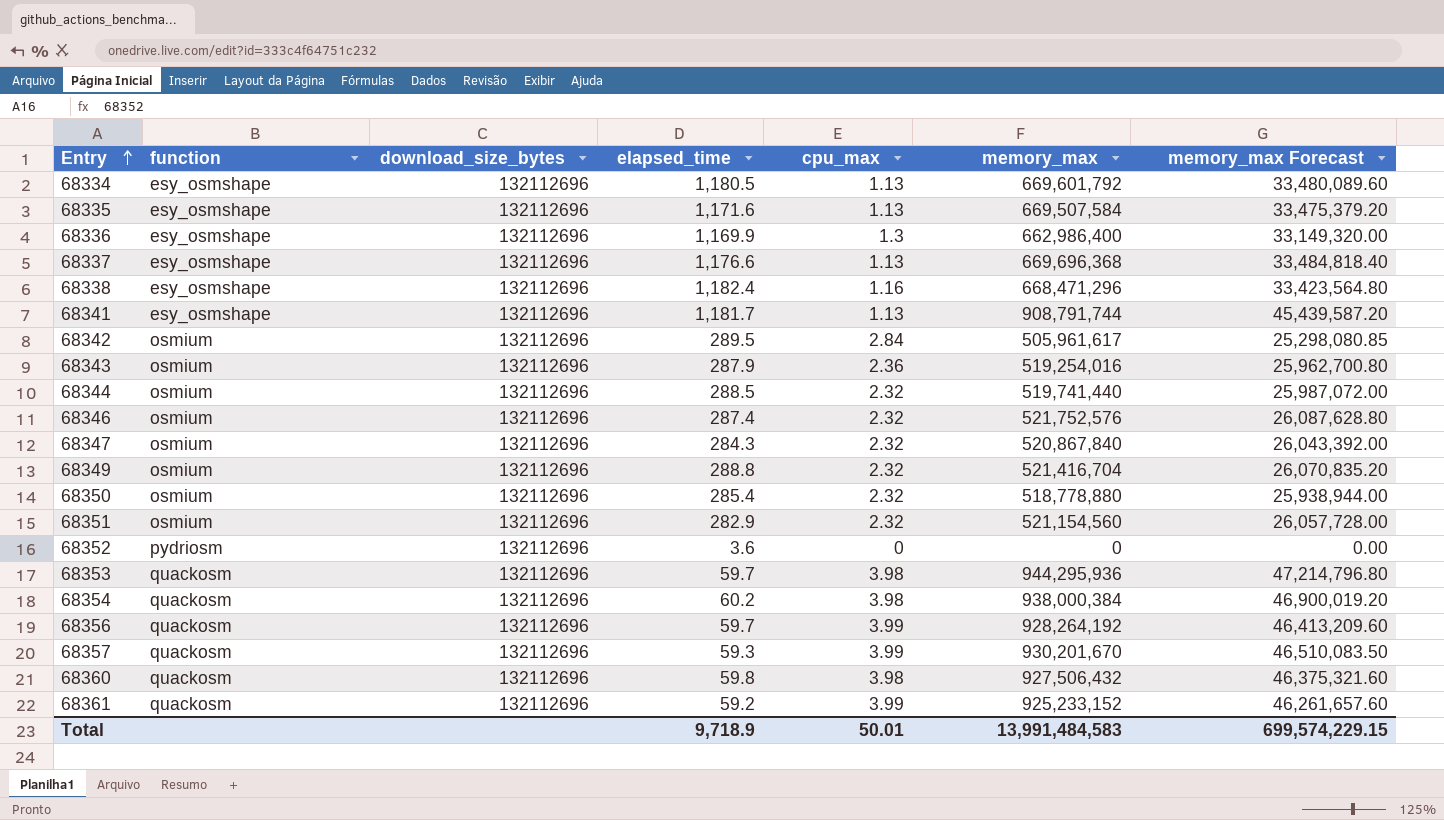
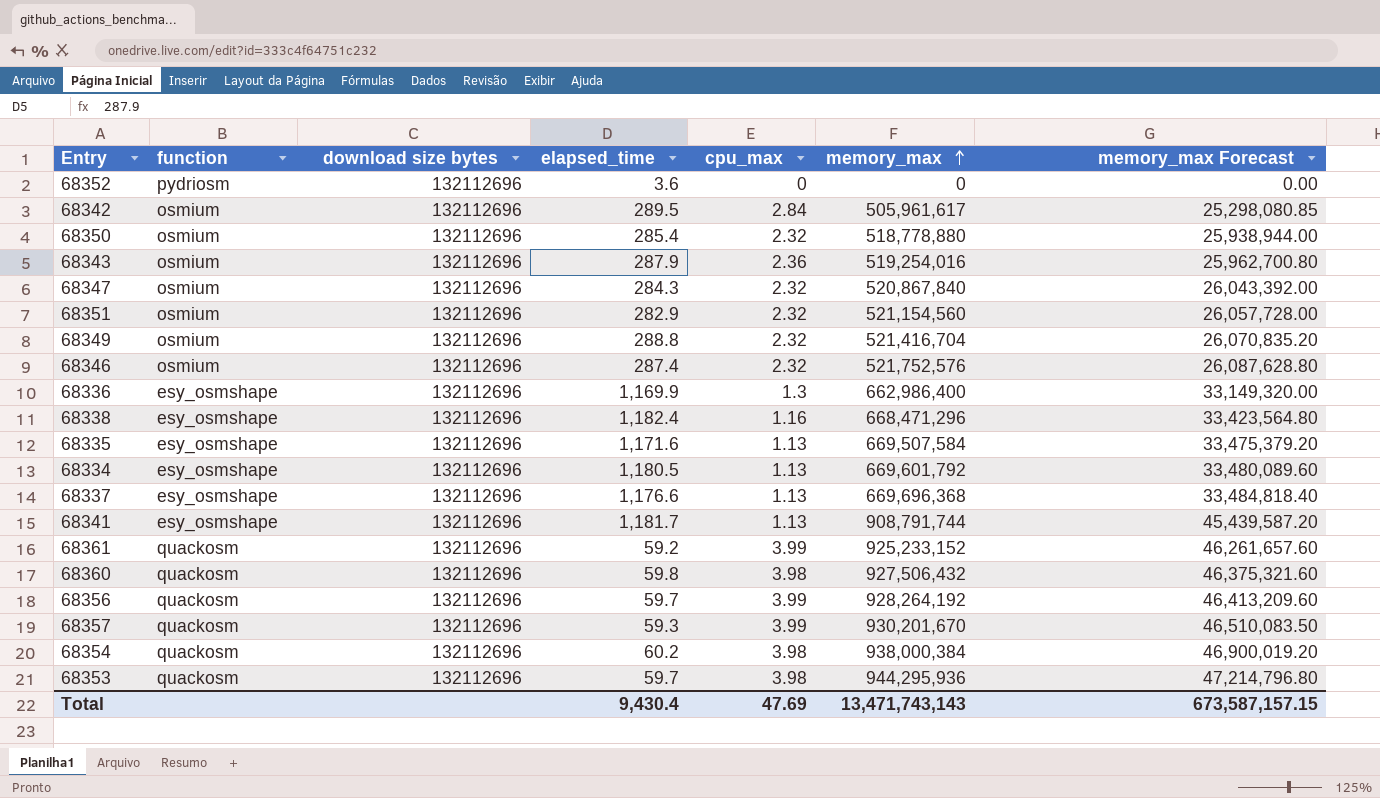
row order: Entry ascending -> memory_max ascending
column name: download_size_bytes -> download size bytes
row 68344: osmium | 132112696 | 288.5 | 2.32 | 519,741,440 | 25,987,072.00 -> none
Total | elapsed_time: 9,718.9 -> 9,430.4
Total | cpu_max: 50.01 -> 47.69
Total | memory_max: 13,991,484,583 -> 13,471,743,143
Total | memory_max Forecast: 699,574,229.15 -> 673,587,157.15

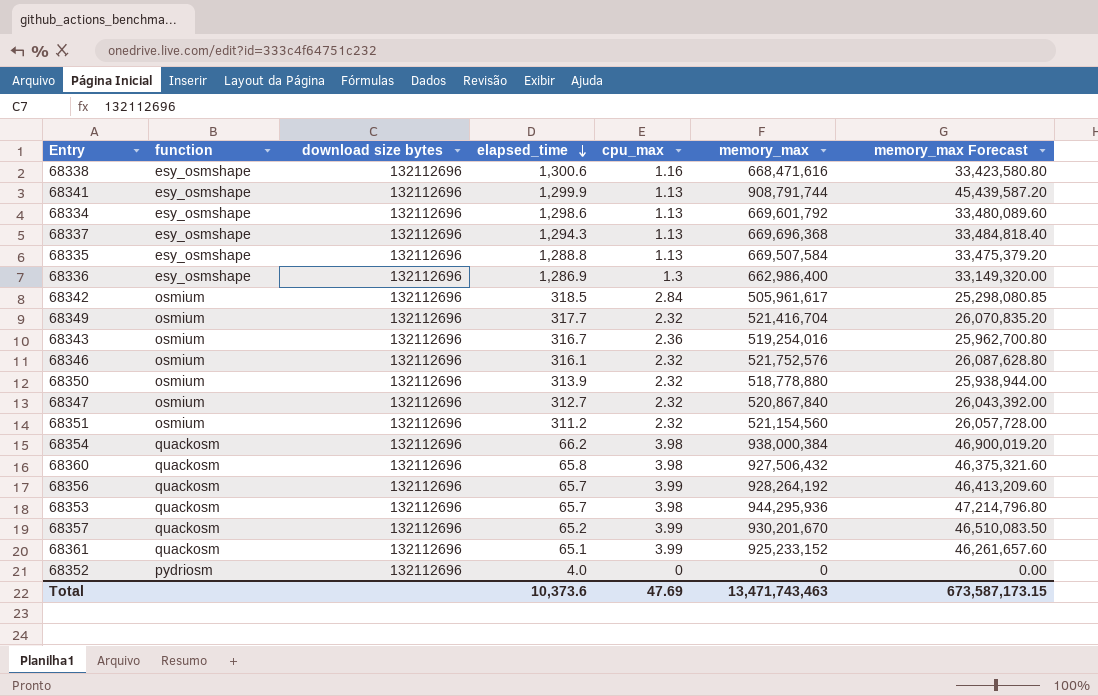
row order: memory_max ascending -> elapsed_time descending
68338 | elapsed_time: 1,182.4 -> 1,300.6
68338 | memory_max: 668,471,296 -> 668,471,616
68338 | memory_max Forecast: 33,423,564.80 -> 33,423,580.80
68341 | elapsed_time: 1,181.7 -> 1,299.9
68334 | elapsed_time: 1,180.5 -> 1,298.6
68337 | elapsed_time: 1,176.6 -> 1,294.3
68335 | elapsed_time: 1,171.6 -> 1,288.8
68336 | elapsed_time: 1,169.9 -> 1,286.9
68342 | elapsed_time: 289.5 -> 318.5
68349 | elapsed_time: 288.8 -> 317.7
68343 | elapsed_time: 287.9 -> 316.7
68346 | elapsed_time: 287.4 -> 316.1
68350 | elapsed_time: 285.4 -> 313.9
68347 | elapsed_time: 284.3 -> 312.7
68351 | elapsed_time: 282.9 -> 311.2
68354 | elapsed_time: 60.2 -> 66.2
68360 | elapsed_time: 59.8 -> 65.8
68356 | elapsed_time: 59.7 -> 65.7
68353 | elapsed_time: 59.7 -> 65.7
68357 | elapsed_time: 59.3 -> 65.2
68361 | elapsed_time: 59.2 -> 65.1
68352 | elapsed_time: 3.6 -> 4.0
Total | elapsed_time: 9,430.4 -> 10,373.6
Total | memory_max: 13,471,743,143 -> 13,471,743,463
Total | memory_max Forecast: 673,587,157.15 -> 673,587,173.15

